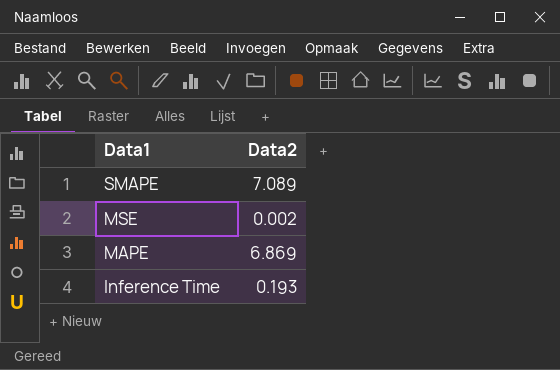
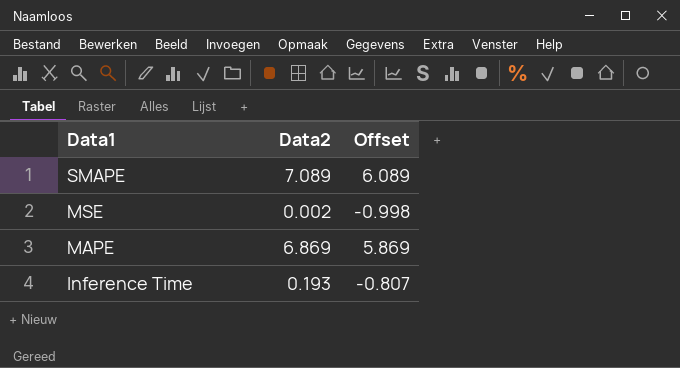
column Offset | formula: none -> [Data2] - 1

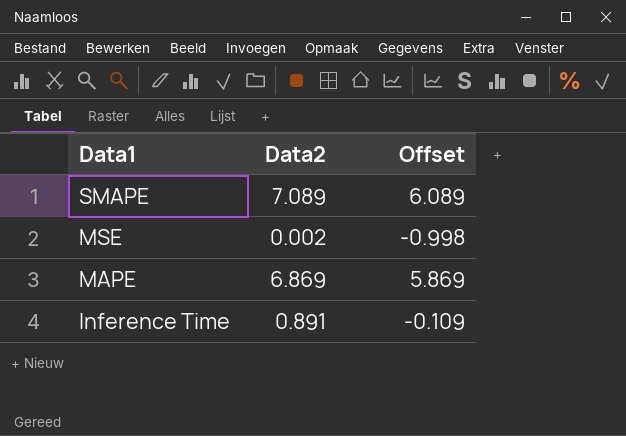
Inference Time | Data2: 0.193 -> 0.891
Inference Time | Offset: -0.807 -> -0.109

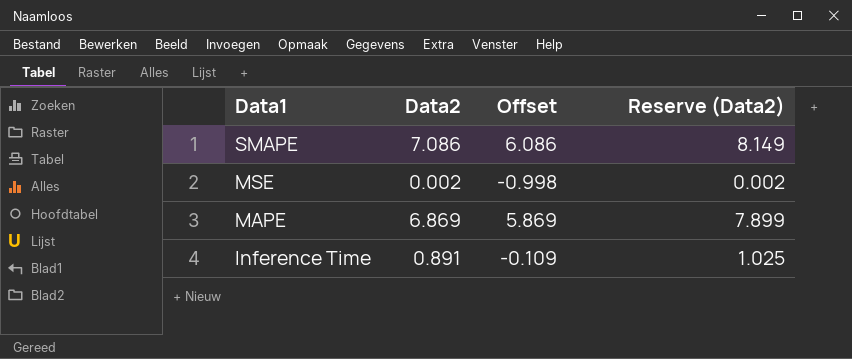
column Reserve (Data2) | formula: none -> [Data2] * 1.15
SMAPE | Data2: 7.089 -> 7.086
SMAPE | Offset: 6.089 -> 6.086

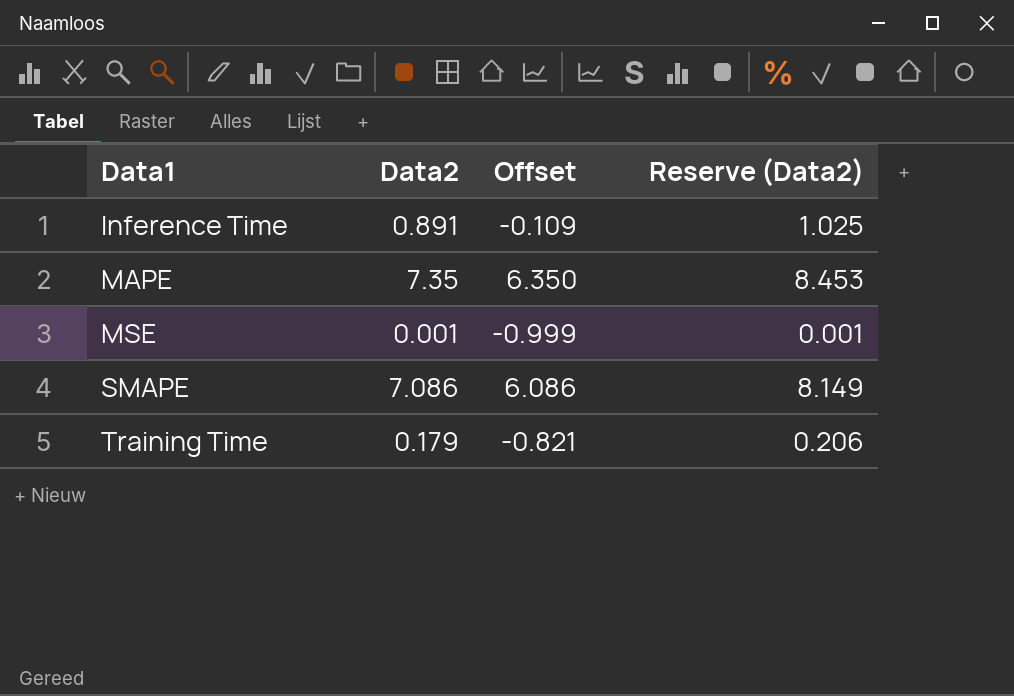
row order: Data1 descending -> Data1 ascending
MAPE | Data2: 6.869 -> 7.35
MAPE | Offset: 5.869 -> 6.350
MAPE | Reserve (Data2): 7.899 -> 8.453
MSE | Data2: 0.002 -> 0.001
MSE | Offset: -0.998 -> -0.999
MSE | Reserve (Data2): 0.002 -> 0.001
row Training Time: none -> 0.179 | -0.821 | 0.206

